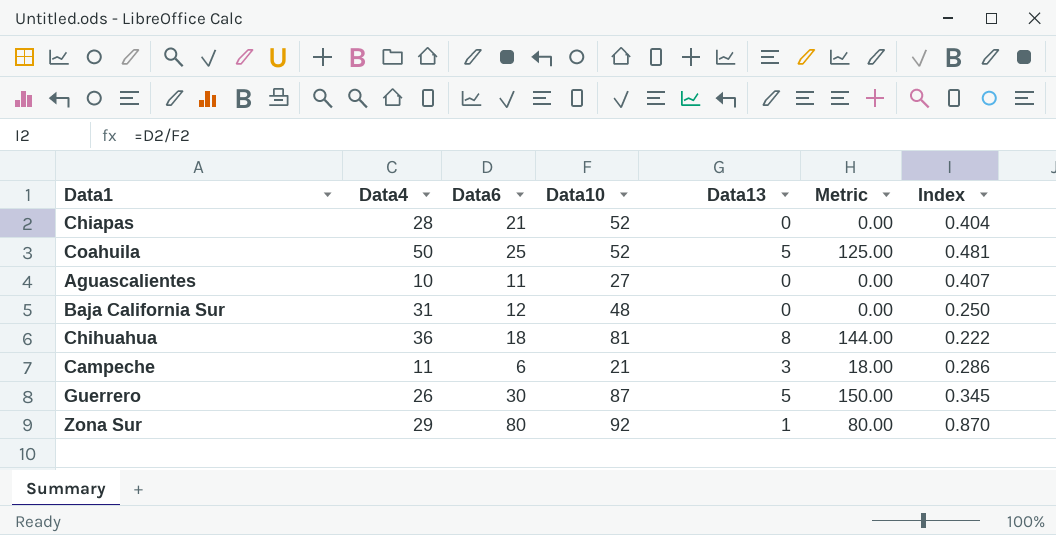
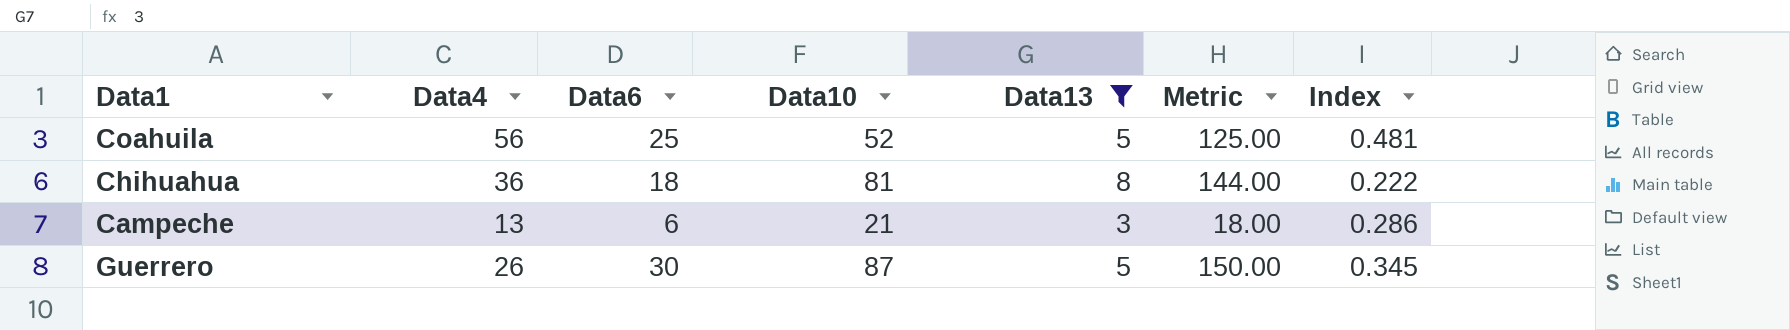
filter: none -> Data13 >= 3
Coahuila | Data4: 50 -> 56
Campeche | Data4: 11 -> 13

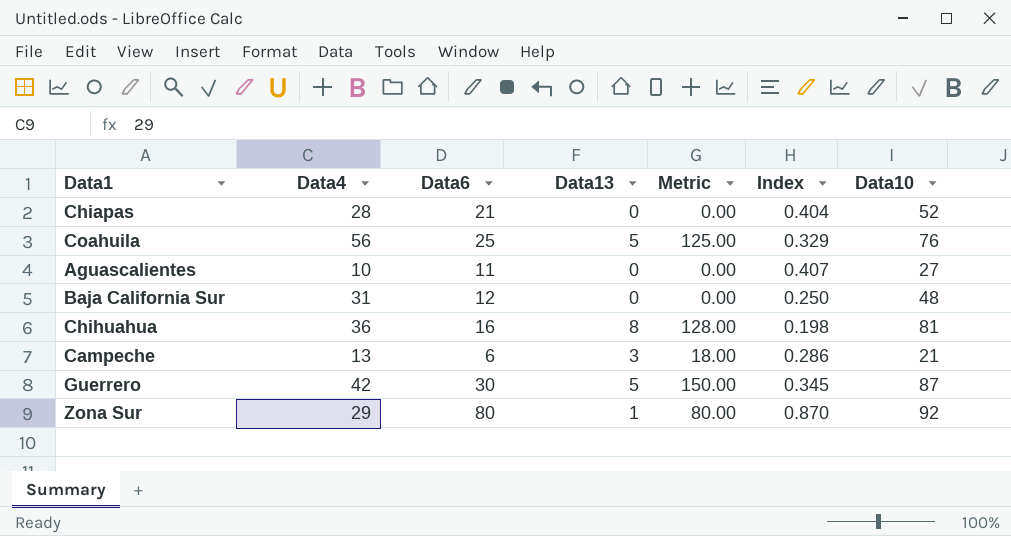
filter: Data13 >= 3 -> none
column Data10 | position: 4 -> 7
Coahuila | Index: 0.481 -> 0.329
Coahuila | Data10: 52 -> 76
Chihuahua | Data6: 18 -> 16
Chihuahua | Metric: 144.00 -> 128.00
Chihuahua | Index: 0.222 -> 0.198
Guerrero | Data4: 26 -> 42

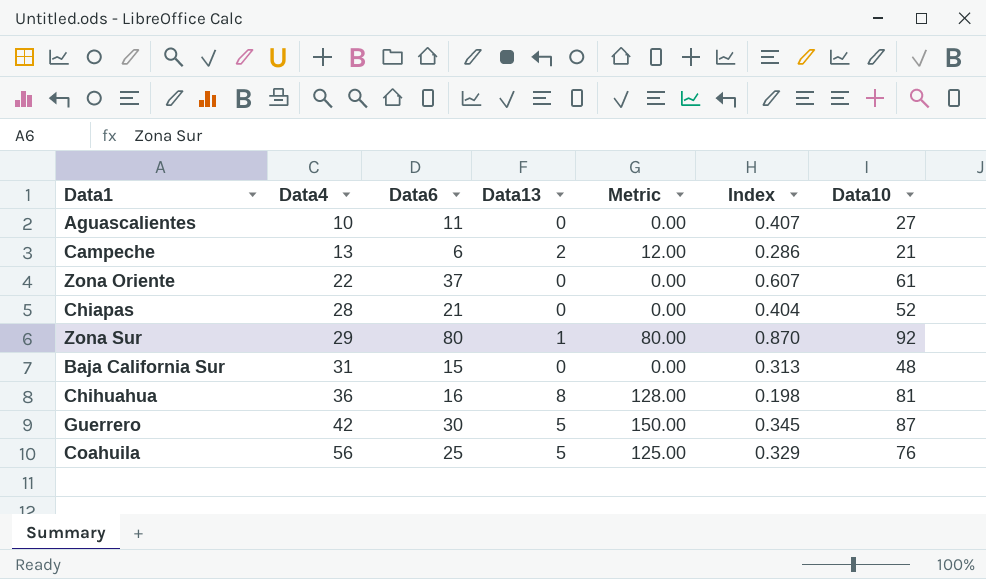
row order: none -> Data4 ascending
Campeche | Data13: 3 -> 2
Campeche | Metric: 18.00 -> 12.00
row Zona Oriente: none -> 22 | 37 | 0 | 0.00 | 0.607 | 61
Baja California Sur | Data6: 12 -> 15
Baja California Sur | Index: 0.250 -> 0.313

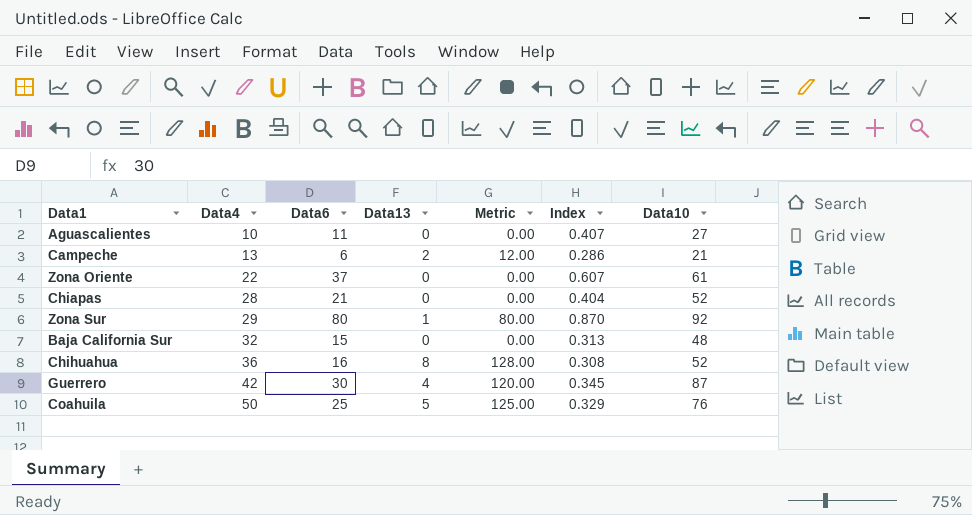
Baja California Sur | Data4: 31 -> 32
Chihuahua | Index: 0.198 -> 0.308
Chihuahua | Data10: 81 -> 52
Guerrero | Data13: 5 -> 4
Guerrero | Metric: 150.00 -> 120.00
Coahuila | Data4: 56 -> 50

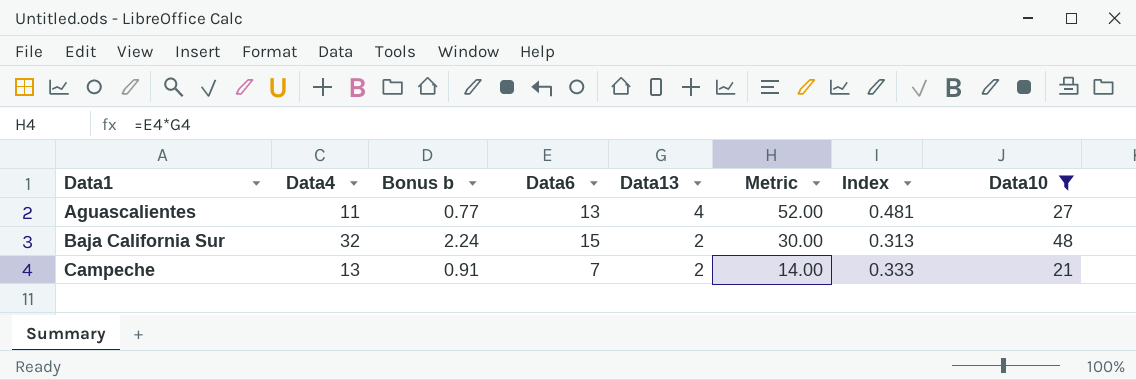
filter: none -> Data10 <= 48
row order: Data4 ascending -> Data1 ascending
column Bonus b | formula: none -> [Data4] * 0.07
Aguascalientes | Data4: 10 -> 11
Aguascalientes | Data6: 11 -> 13
Aguascalientes | Data13: 0 -> 4
Aguascalientes | Metric: 0.00 -> 52.00
Aguascalientes | Index: 0.407 -> 0.481
Baja California Sur | Data13: 0 -> 2
Baja California Sur | Metric: 0.00 -> 30.00
Campeche | Data6: 6 -> 7
Campeche | Metric: 12.00 -> 14.00
Campeche | Index: 0.286 -> 0.333

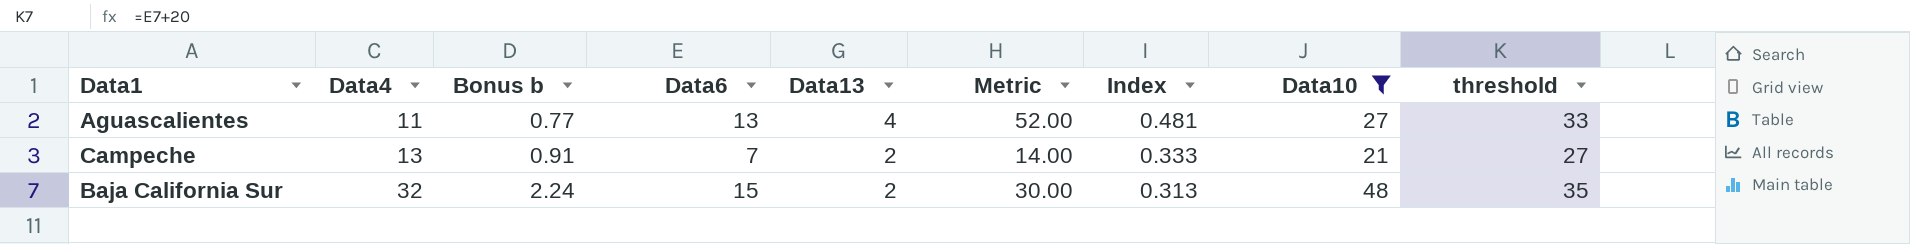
row order: Data1 ascending -> Data4 ascending
column threshold | formula: none -> [Data6] + 20

